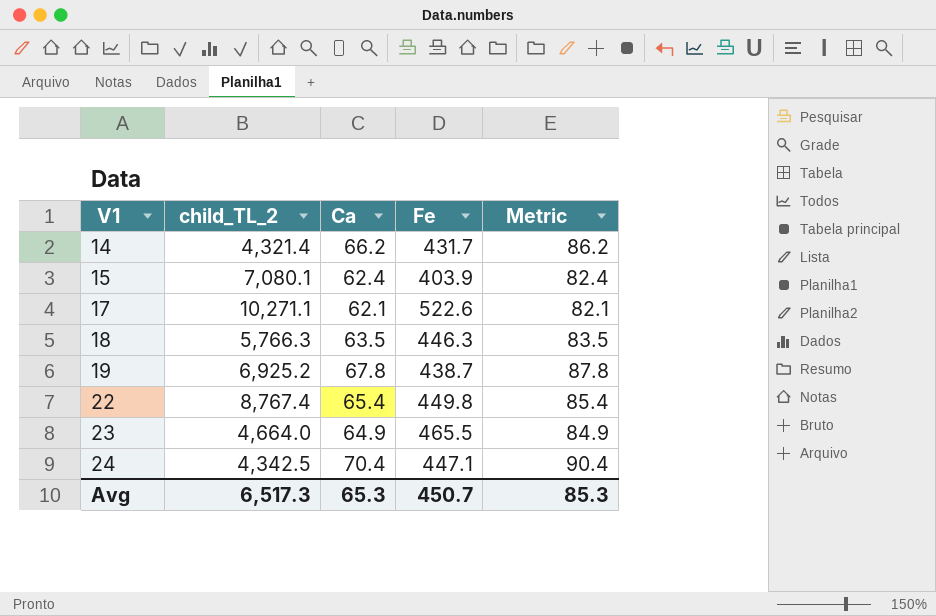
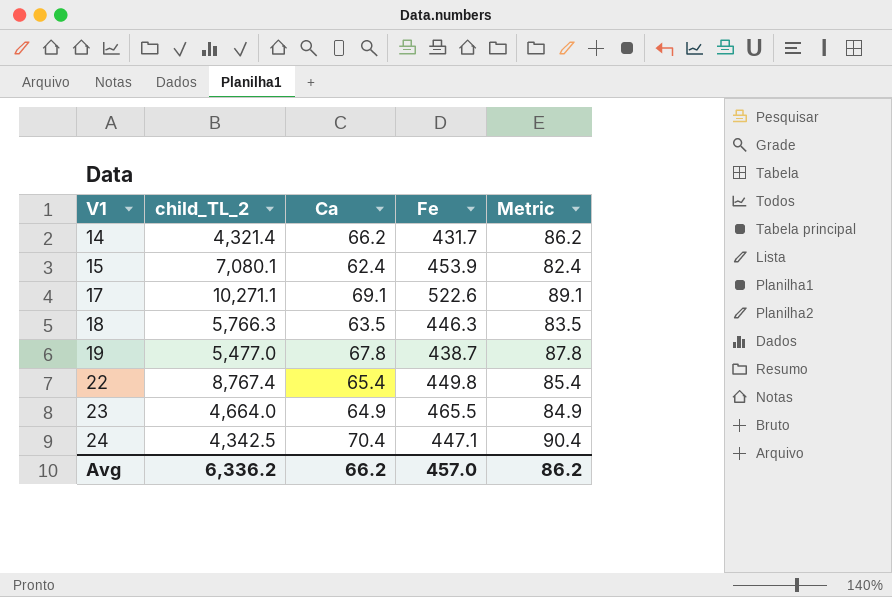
15 | Fe: 403.9 -> 453.9
17 | Ca: 62.1 -> 69.1
17 | Metric: 82.1 -> 89.1
19 | child_TL_2: 6,925.2 -> 5,477.0
Avg | child_TL_2: 6,517.3 -> 6,336.2
Avg | Ca: 65.3 -> 66.2
Avg | Fe: 450.7 -> 457.0
Avg | Metric: 85.3 -> 86.2

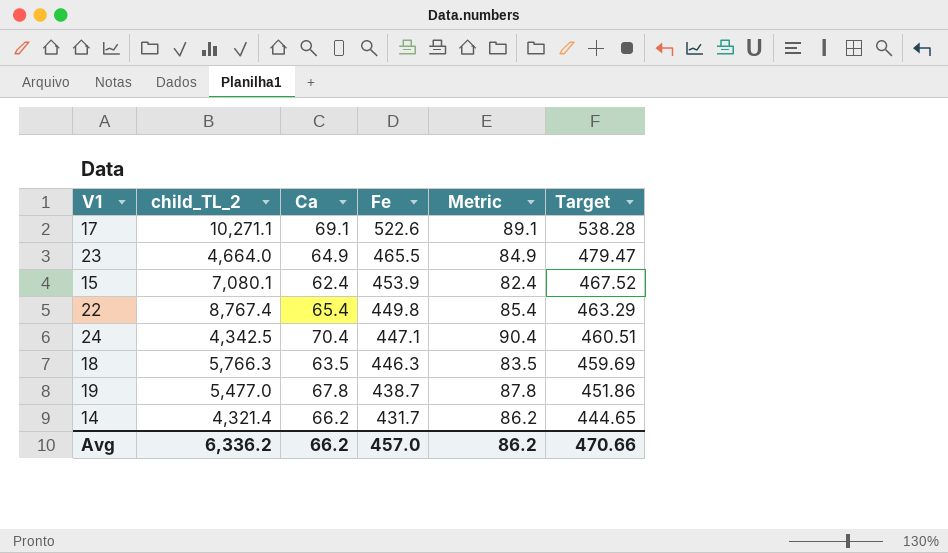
row order: V1 ascending -> Fe descending
column Target | formula: none -> [Fe] * 1.03

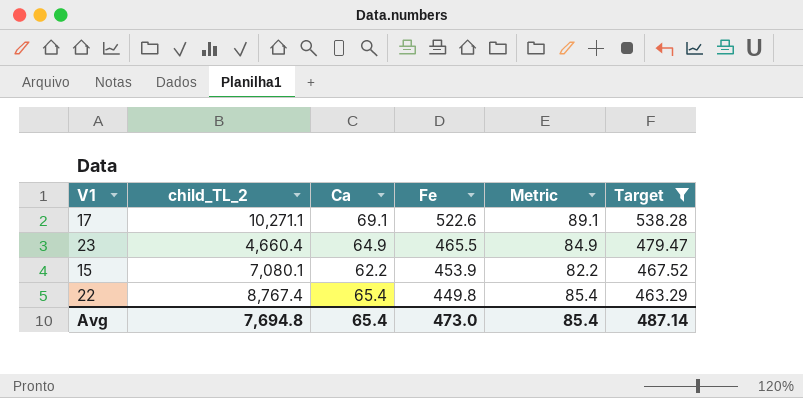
filter: none -> Target >= 463.29
23 | child_TL_2: 4,664.0 -> 4,660.4
15 | Ca: 62.4 -> 62.2
15 | Metric: 82.4 -> 82.2
Avg | child_TL_2: 6,336.2 -> 7,694.8
Avg | Ca: 66.2 -> 65.4
Avg | Fe: 457.0 -> 473.0
Avg | Metric: 86.2 -> 85.4
Avg | Target: 470.66 -> 487.14

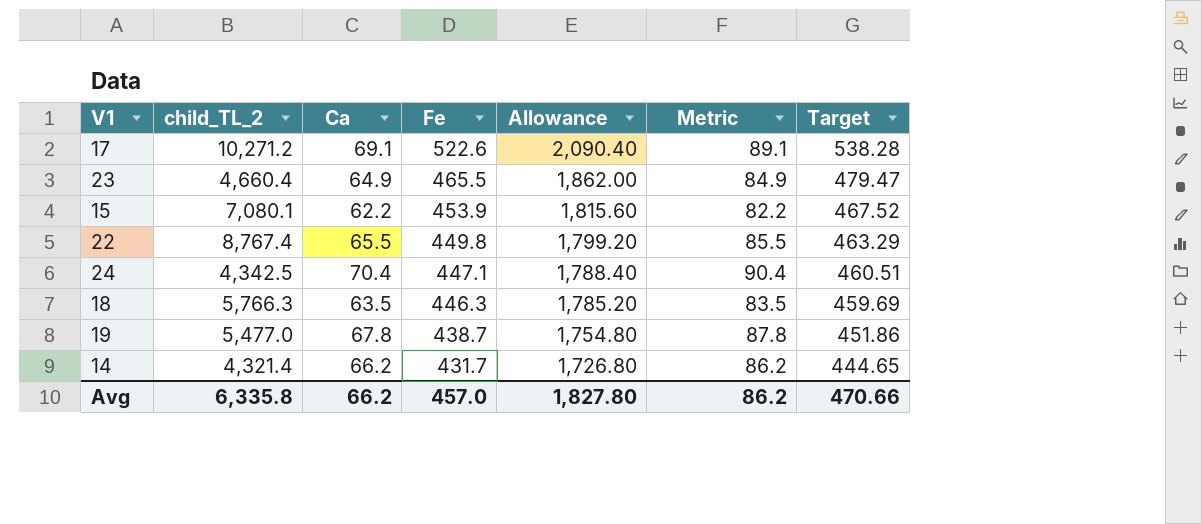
filter: Target >= 463.29 -> none
column Allowance | formula: none -> [Fe] * 4
17 | child_TL_2: 10,271.1 -> 10,271.2
22 | Ca: 65.4 -> 65.5
22 | Metric: 85.4 -> 85.5
Avg | child_TL_2: 7,694.8 -> 6,335.8
Avg | Ca: 65.4 -> 66.2
Avg | Fe: 473.0 -> 457.0
Avg | Metric: 85.4 -> 86.2
Avg | Target: 487.14 -> 470.66

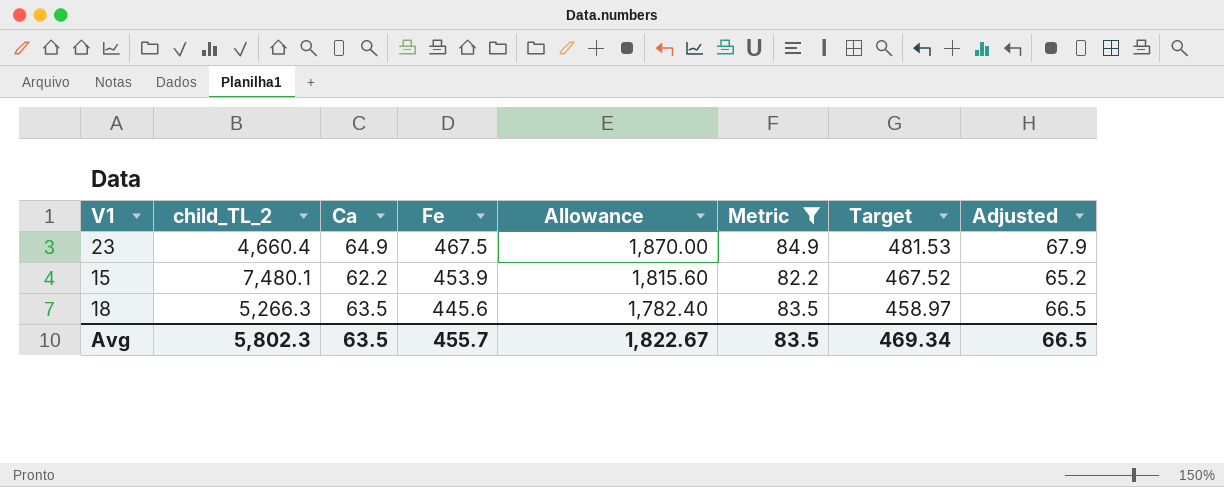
filter: none -> Metric <= 84.9
column Adjusted | formula: none -> [Ca] + 3
23 | Fe: 465.5 -> 467.5
23 | Allowance: 1,862.00 -> 1,870.00
23 | Target: 479.47 -> 481.53
15 | child_TL_2: 7,080.1 -> 7,480.1
18 | child_TL_2: 5,766.3 -> 5,266.3
18 | Fe: 446.3 -> 445.6
18 | Allowance: 1,785.20 -> 1,782.40
18 | Target: 459.69 -> 458.97
Avg | child_TL_2: 6,335.8 -> 5,802.3
Avg | Ca: 66.2 -> 63.5
Avg | Fe: 457.0 -> 455.7
Avg | Allowance: 1,827.80 -> 1,822.67
Avg | Metric: 86.2 -> 83.5
Avg | Target: 470.66 -> 469.34

